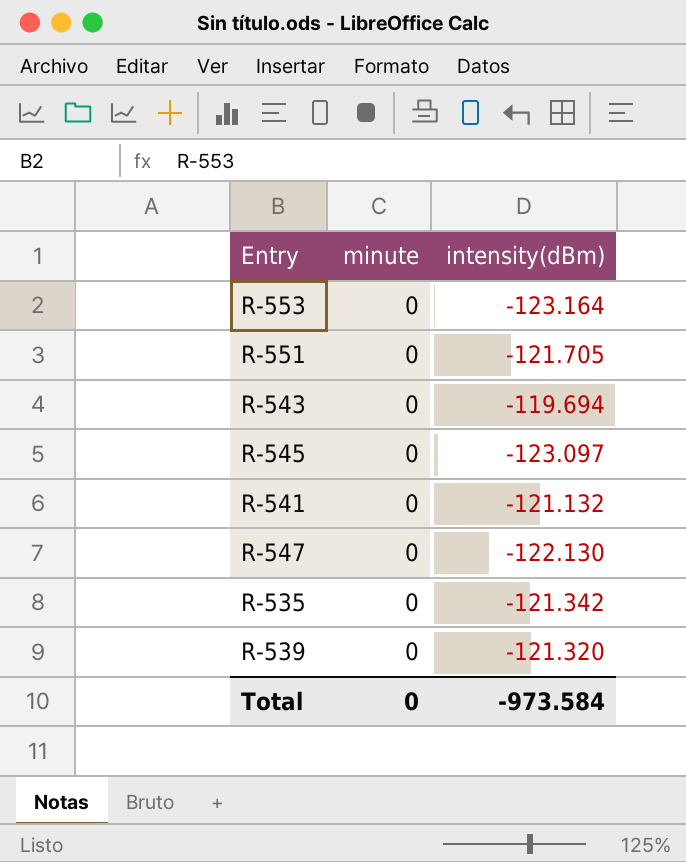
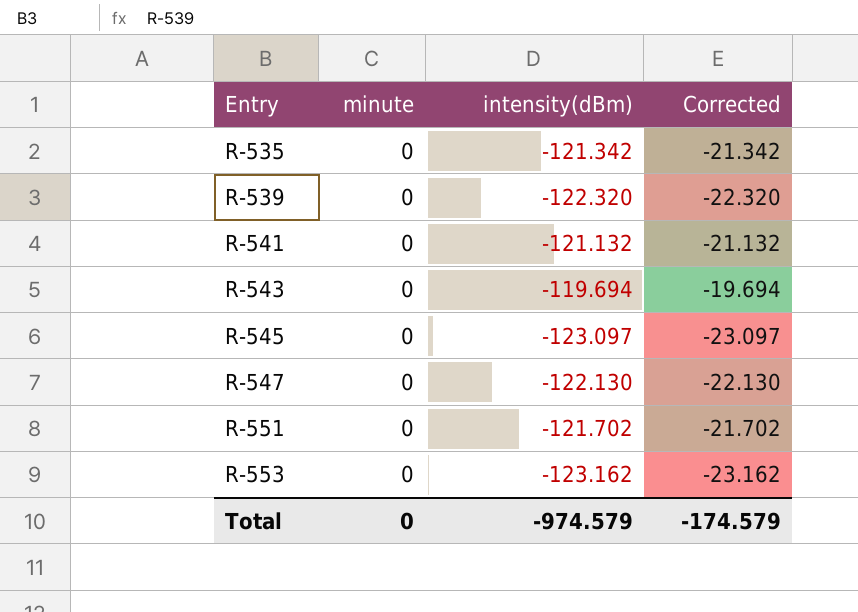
row order: none -> Entry ascending
column Corrected | formula: none -> [intensity(dBm)] + 100
R-539 | intensity(dBm): -121.320 -> -122.320
R-551 | intensity(dBm): -121.705 -> -121.702
R-553 | intensity(dBm): -123.164 -> -123.162
Total | intensity(dBm): -973.584 -> -974.579

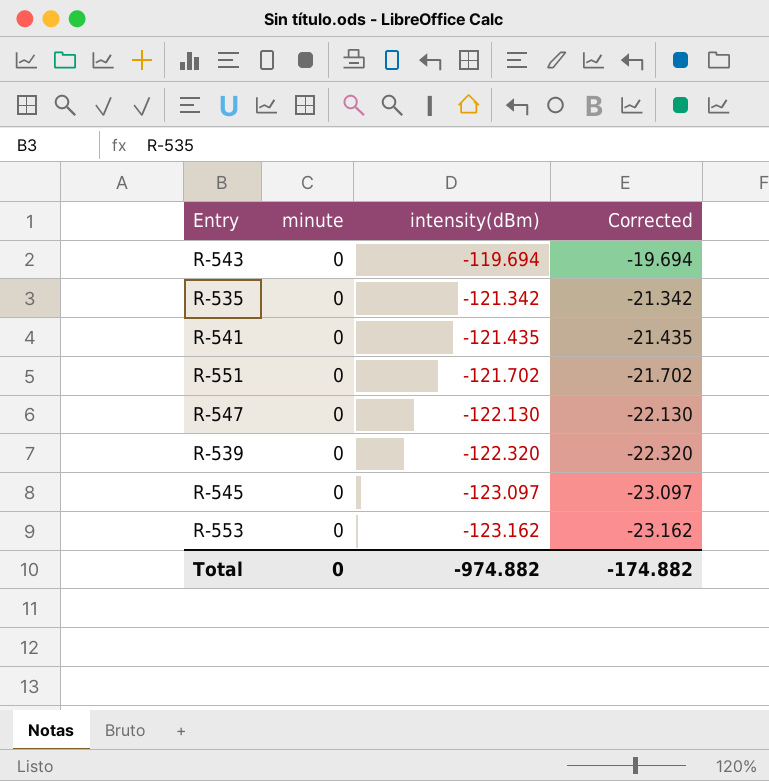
row order: Entry ascending -> intensity(dBm) descending
R-541 | intensity(dBm): -121.132 -> -121.435
R-541 | Corrected: -21.132 -> -21.435
Total | intensity(dBm): -974.579 -> -974.882
Total | Corrected: -174.579 -> -174.882

